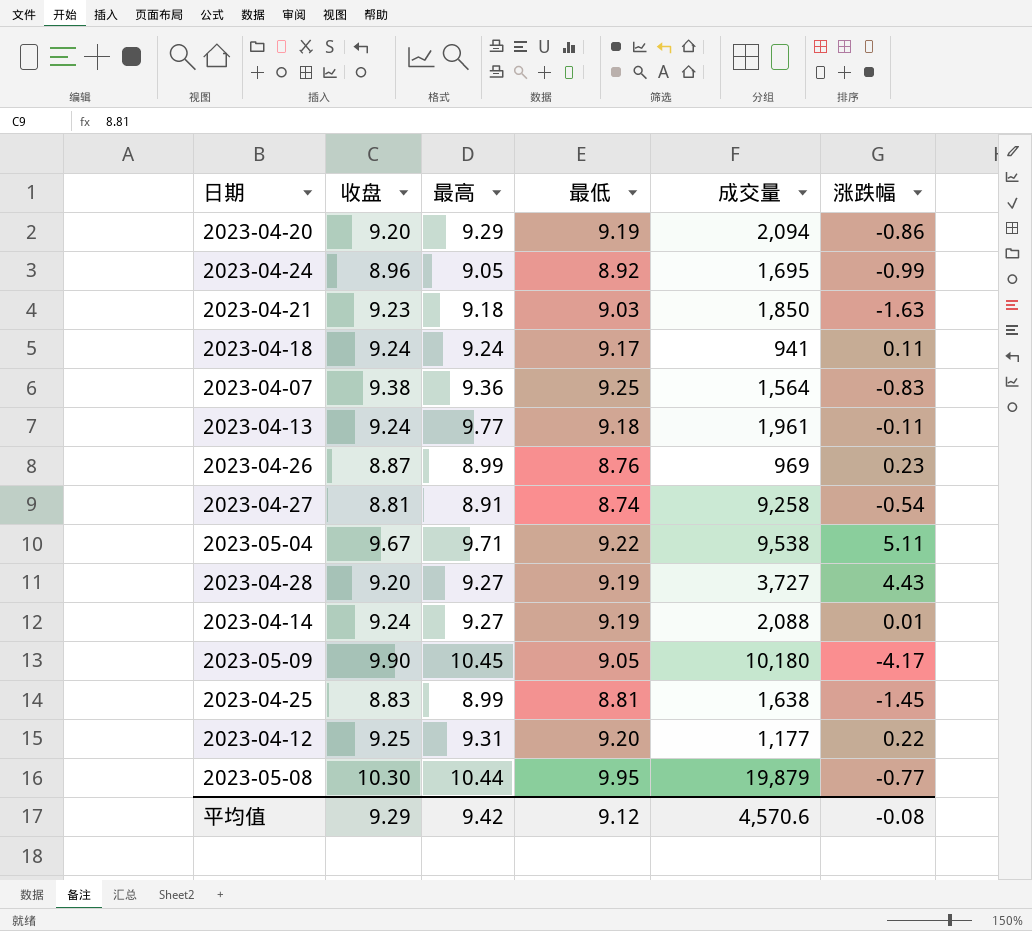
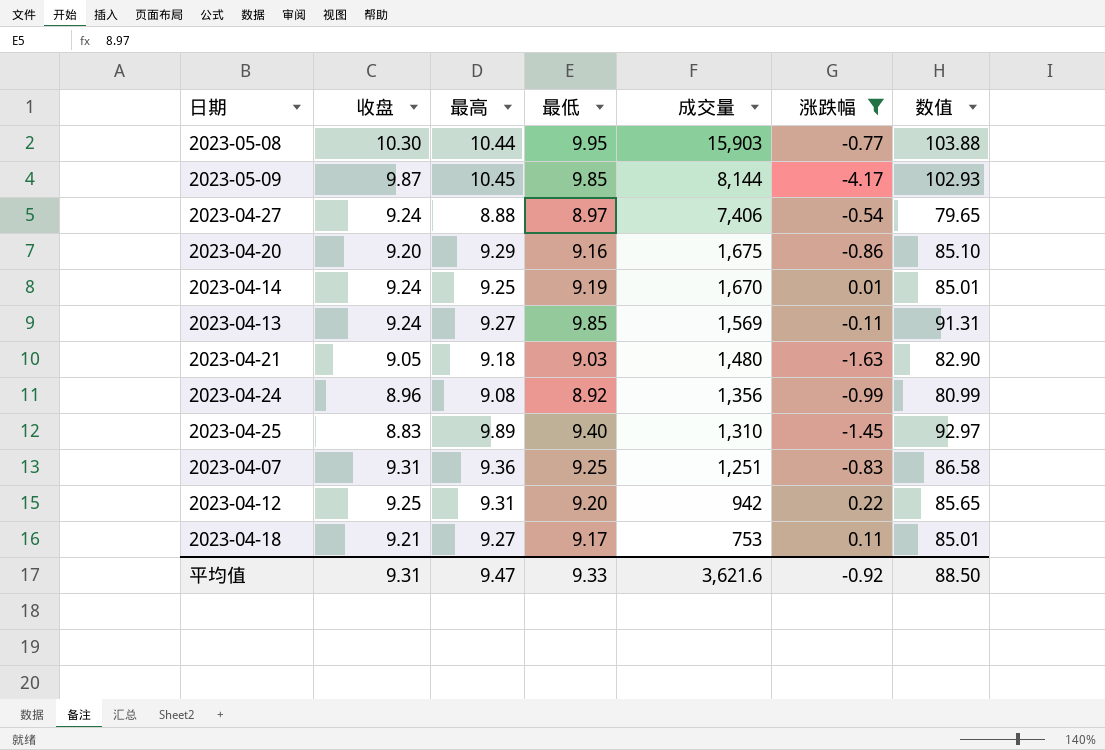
filter: none -> 涨跌幅 <= 0.22
row order: none -> 成交量 descending
column 数值 | formula: none -> [最高] * [最低]
2023-05-08 | 成交量: 19,879 -> 15,903
2023-05-09 | 收盘: 9.90 -> 9.87
2023-05-09 | 最低: 9.05 -> 9.85
2023-05-09 | 成交量: 10,180 -> 8,144
2023-04-27 | 收盘: 8.81 -> 9.24
2023-04-27 | 最高: 8.91 -> 8.88
2023-04-27 | 最低: 8.74 -> 8.97
2023-04-27 | 成交量: 9,258 -> 7,406
2023-04-20 | 最低: 9.19 -> 9.16
2023-04-20 | 成交量: 2,094 -> 1,675
2023-04-14 | 最高: 9.27 -> 9.25
2023-04-14 | 成交量: 2,088 -> 1,670
2023-04-13 | 最高: 9.77 -> 9.27
2023-04-13 | 最低: 9.18 -> 9.85
2023-04-13 | 成交量: 1,961 -> 1,569
2023-04-21 | 收盘: 9.23 -> 9.05
2023-04-21 | 成交量: 1,850 -> 1,480
2023-04-24 | 最高: 9.05 -> 9.08
2023-04-24 | 成交量: 1,695 -> 1,356
2023-04-25 | 最高: 8.99 -> 9.89
2023-04-25 | 最低: 8.81 -> 9.40
2023-04-25 | 成交量: 1,638 -> 1,310
2023-04-07 | 收盘: 9.38 -> 9.31
2023-04-07 | 成交量: 1,564 -> 1,251
2023-04-12 | 成交量: 1,177 -> 942
2023-04-18 | 收盘: 9.24 -> 9.21
2023-04-18 | 最高: 9.24 -> 9.27
2023-04-18 | 成交量: 941 -> 753
平均值 | 收盘: 9.29 -> 9.31
平均值 | 最高: 9.42 -> 9.47
平均值 | 最低: 9.12 -> 9.33
平均值 | 成交量: 4,570.6 -> 3,621.6
平均值 | 涨跌幅: -0.08 -> -0.92

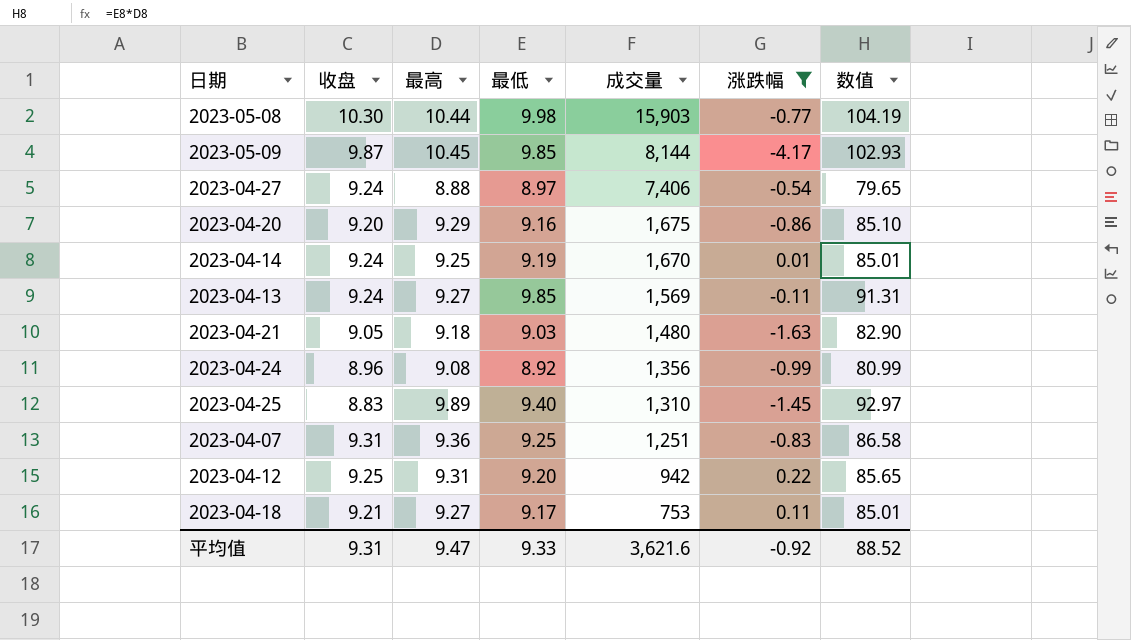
2023-05-08 | 最低: 9.95 -> 9.98
2023-05-08 | 数值: 103.88 -> 104.19
平均值 | 数值: 88.50 -> 88.52

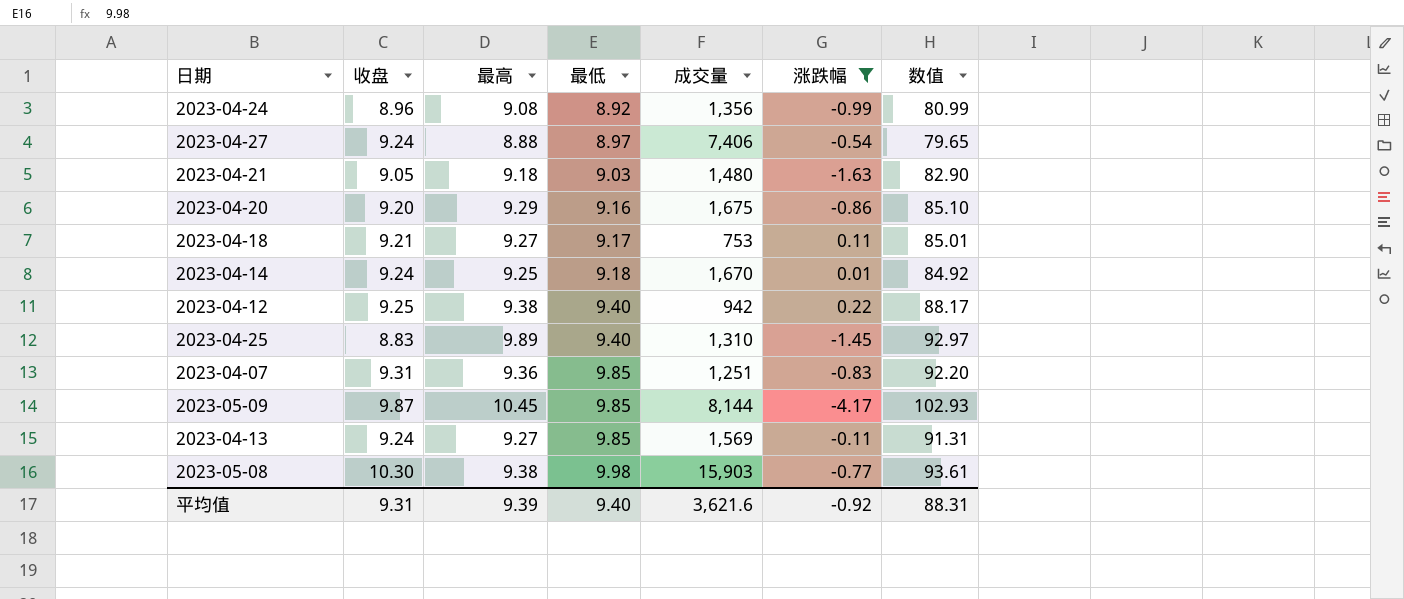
row order: 成交量 descending -> 最低 ascending
2023-04-14 | 最低: 9.19 -> 9.18
2023-04-14 | 数值: 85.01 -> 84.92
2023-04-12 | 最高: 9.31 -> 9.38
2023-04-12 | 最低: 9.20 -> 9.40
2023-04-12 | 数值: 85.65 -> 88.17
2023-04-07 | 最低: 9.25 -> 9.85
2023-04-07 | 数值: 86.58 -> 92.20
2023-05-08 | 最高: 10.44 -> 9.38
2023-05-08 | 数值: 104.19 -> 93.61
平均值 | 最高: 9.47 -> 9.39
平均值 | 最低: 9.33 -> 9.40
平均值 | 数值: 88.52 -> 88.31

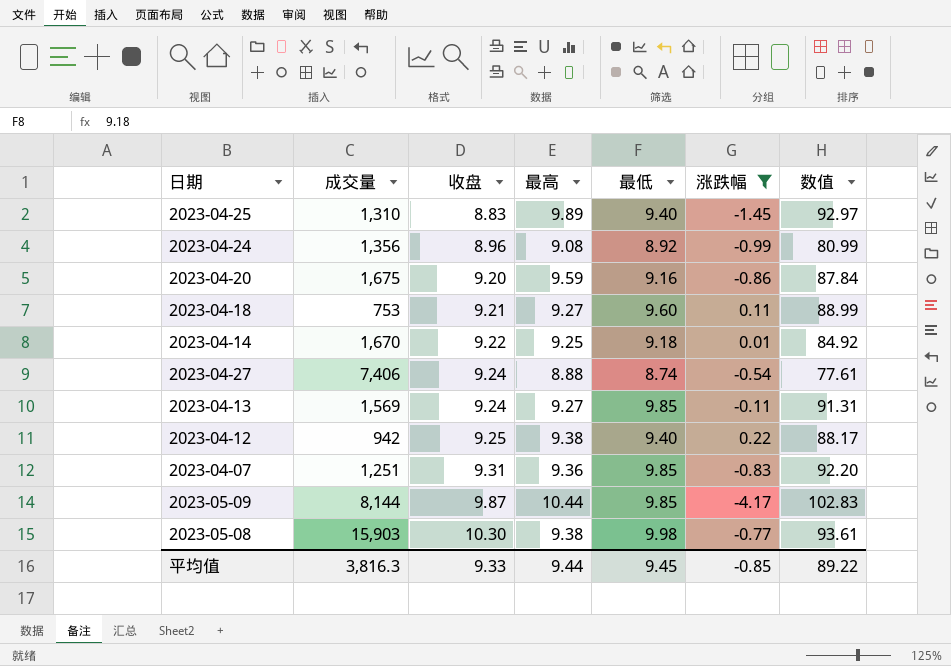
row order: 最低 ascending -> 收盘 ascending
column 成交量 | position: 5 -> 2
row 2023-04-21: 9.05 | 9.18 | 9.03 | 1,480 | -1.63 | 82.90 -> none
2023-04-20 | 最高: 9.29 -> 9.59
2023-04-20 | 数值: 85.10 -> 87.84
2023-04-18 | 最低: 9.17 -> 9.60
2023-04-18 | 数值: 85.01 -> 88.99
2023-04-14 | 收盘: 9.24 -> 9.22
2023-04-27 | 最低: 8.97 -> 8.74
2023-04-27 | 数值: 79.65 -> 77.61
2023-05-09 | 最高: 10.45 -> 10.44
2023-05-09 | 数值: 102.93 -> 102.83
平均值 | 成交量: 3,621.6 -> 3,816.3
平均值 | 收盘: 9.31 -> 9.33
平均值 | 最高: 9.39 -> 9.44
平均值 | 最低: 9.40 -> 9.45
平均值 | 涨跌幅: -0.92 -> -0.85
平均值 | 数值: 88.31 -> 89.22

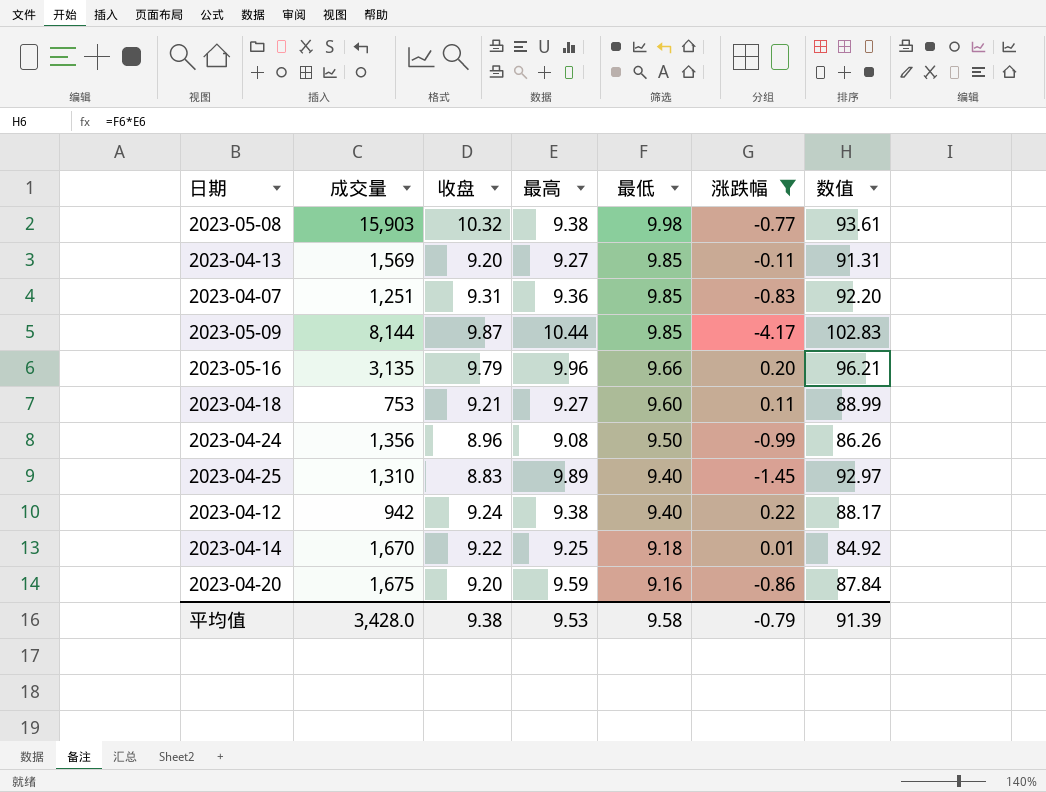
row order: 收盘 ascending -> 最低 descending
row 2023-04-27: 7,406 | 9.24 | 8.88 | 8.74 | -0.54 | 77.61 -> none
2023-05-08 | 收盘: 10.30 -> 10.32
2023-04-13 | 收盘: 9.24 -> 9.20
row 2023-05-16: none -> 3,135 | 9.79 | 9.96 | 9.66 | 0.20 | 96.21
2023-04-24 | 最低: 8.92 -> 9.50
2023-04-24 | 数值: 80.99 -> 86.26
2023-04-12 | 收盘: 9.25 -> 9.24
平均值 | 成交量: 3,816.3 -> 3,428.0
平均值 | 收盘: 9.33 -> 9.38
平均值 | 最高: 9.44 -> 9.53
平均值 | 最低: 9.45 -> 9.58
平均值 | 涨跌幅: -0.85 -> -0.79
平均值 | 数值: 89.22 -> 91.39

